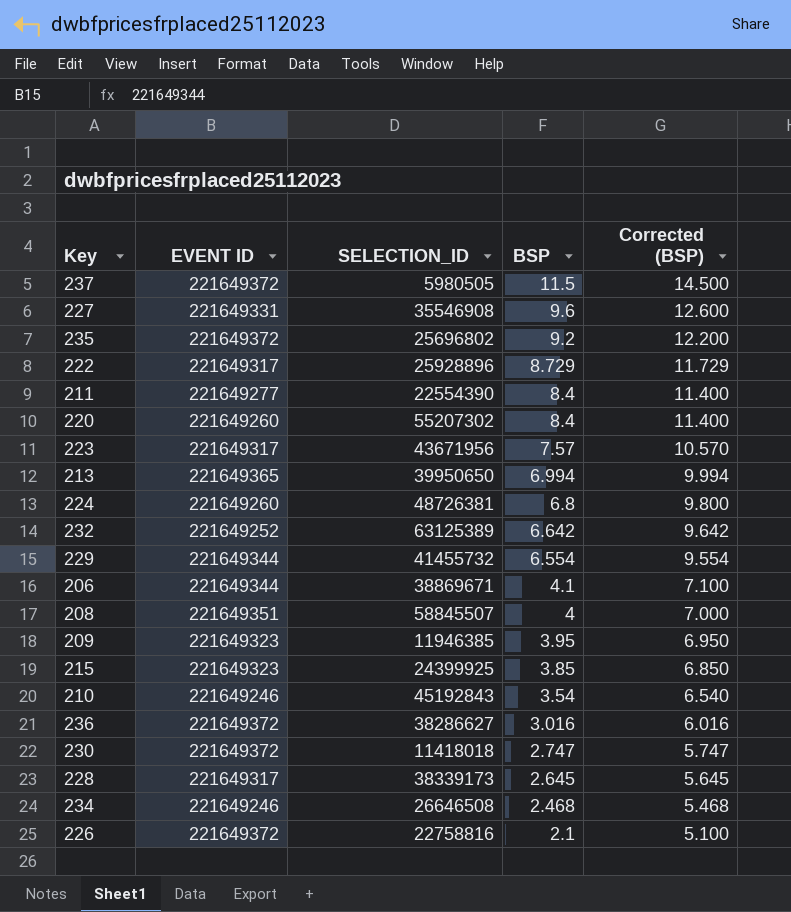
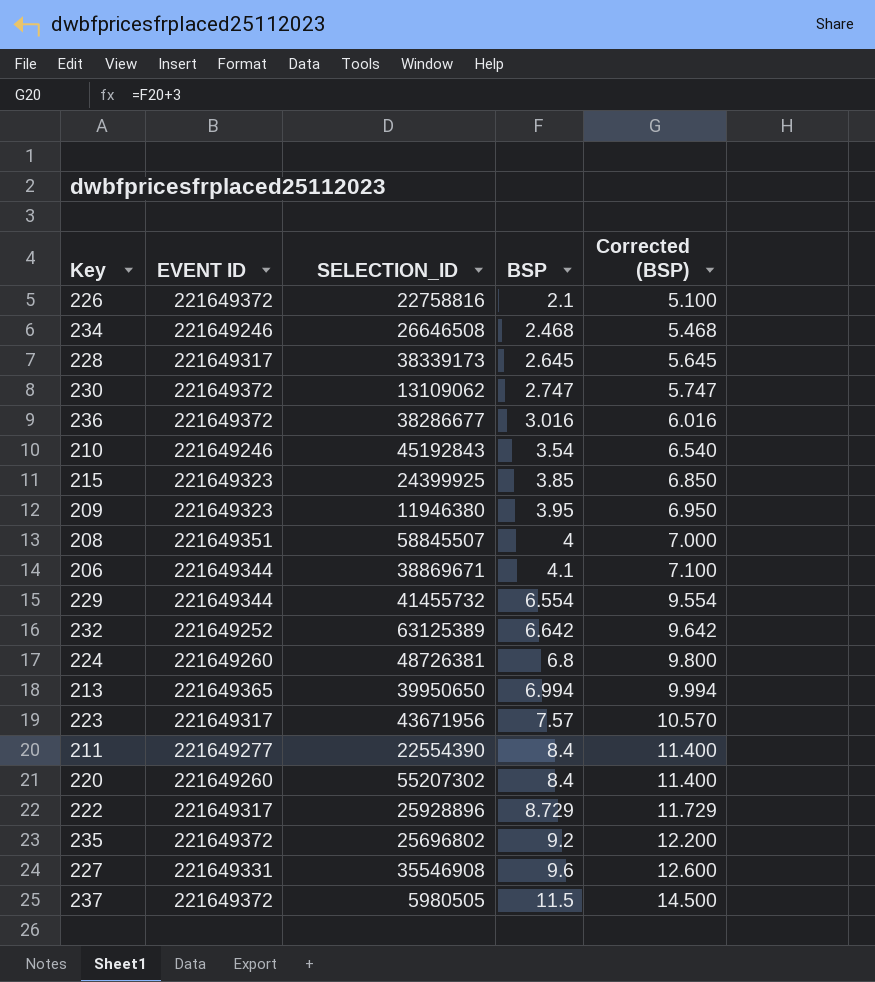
row order: BSP descending -> BSP ascending
230 | SELECTION_ID: 11418018 -> 13109062
236 | SELECTION_ID: 38286627 -> 38286677
209 | SELECTION_ID: 11946385 -> 11946380

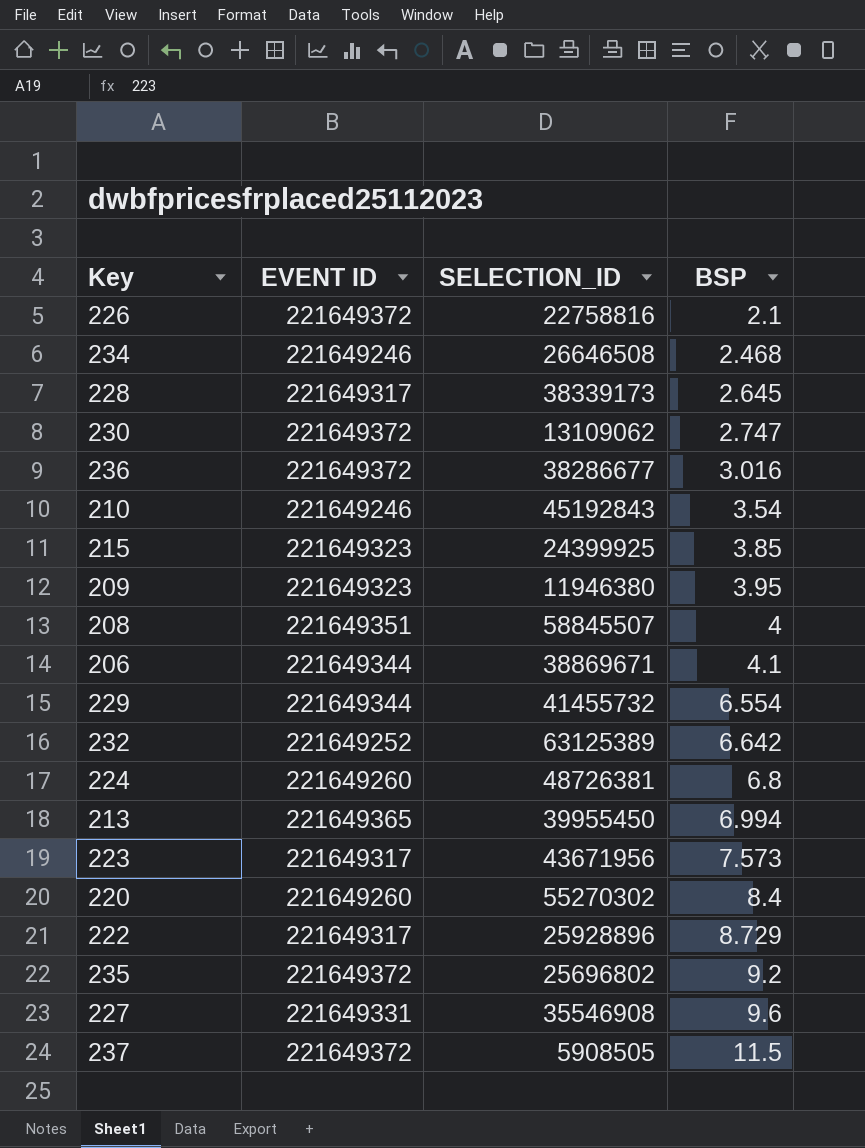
column Corrected (BSP) | formula: [BSP] + 3 -> none
row 211: 221649277 | 22554390 | 8.4 | 11.400 -> none
213 | SELECTION_ID: 39950650 -> 39955450
223 | BSP: 7.57 -> 7.573
220 | SELECTION_ID: 55207302 -> 55270302
237 | SELECTION_ID: 5980505 -> 5908505

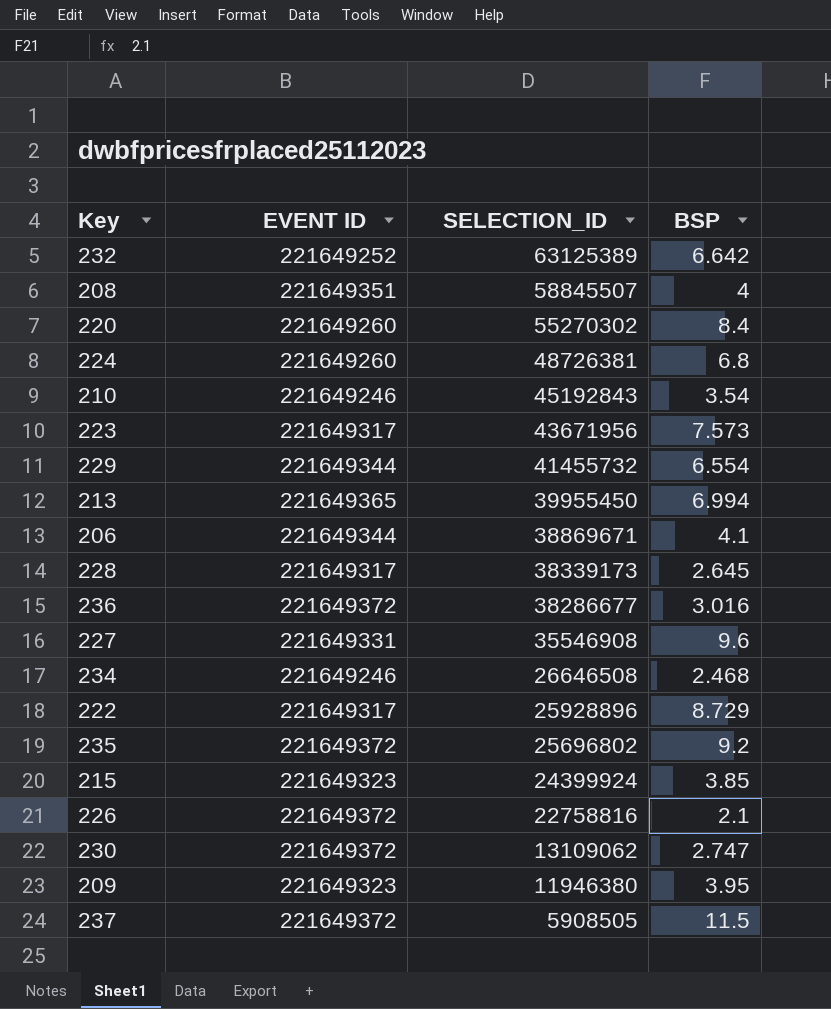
row order: BSP ascending -> SELECTION_ID descending
215 | SELECTION_ID: 24399925 -> 24399924

